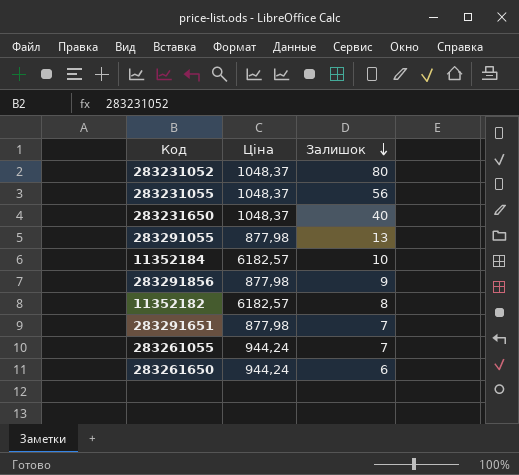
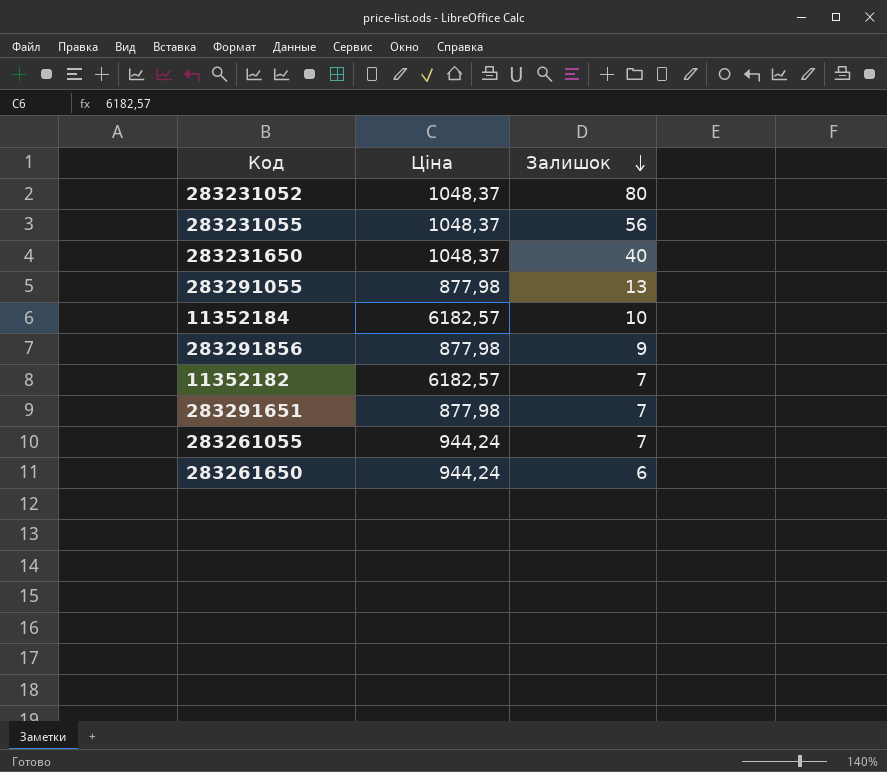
11352182 | Залишок: 8 -> 7

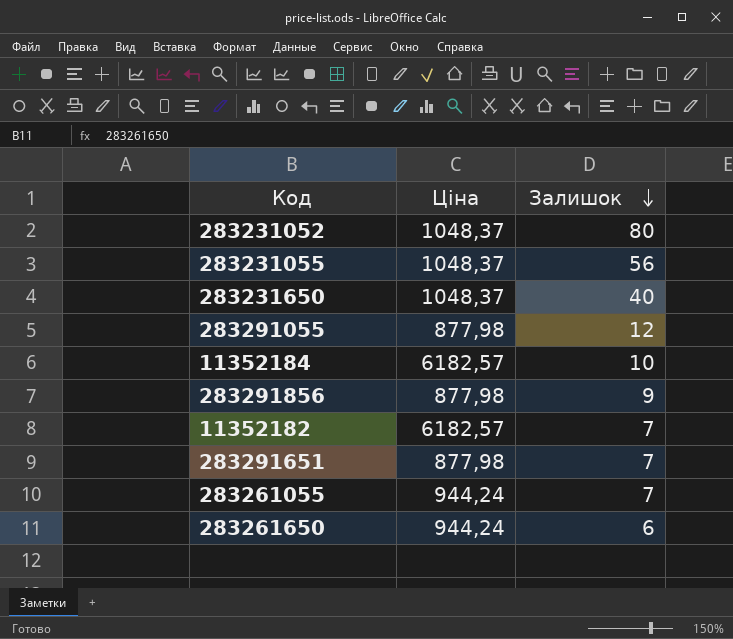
283291055 | Залишок: 13 -> 12

